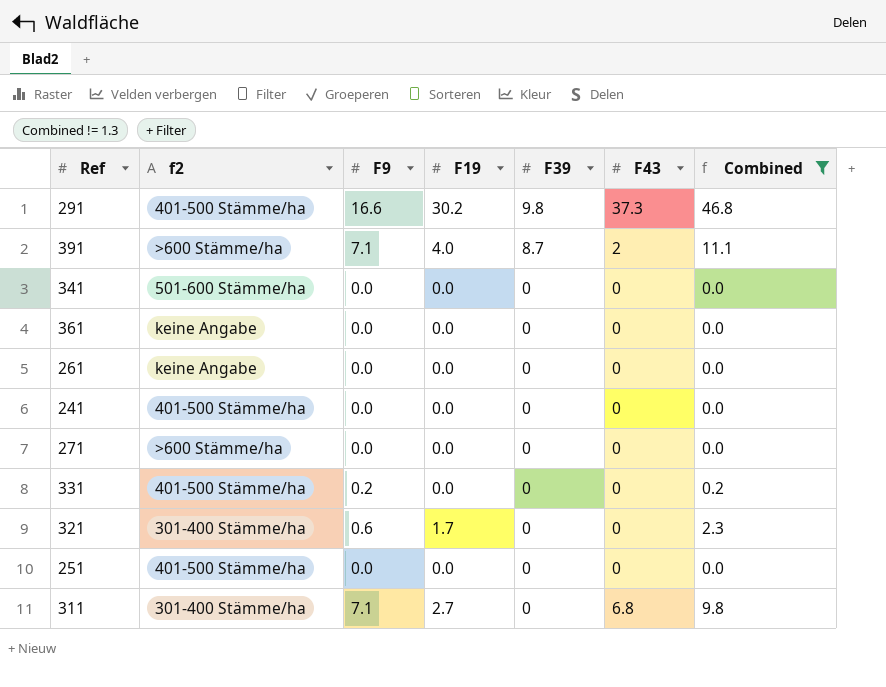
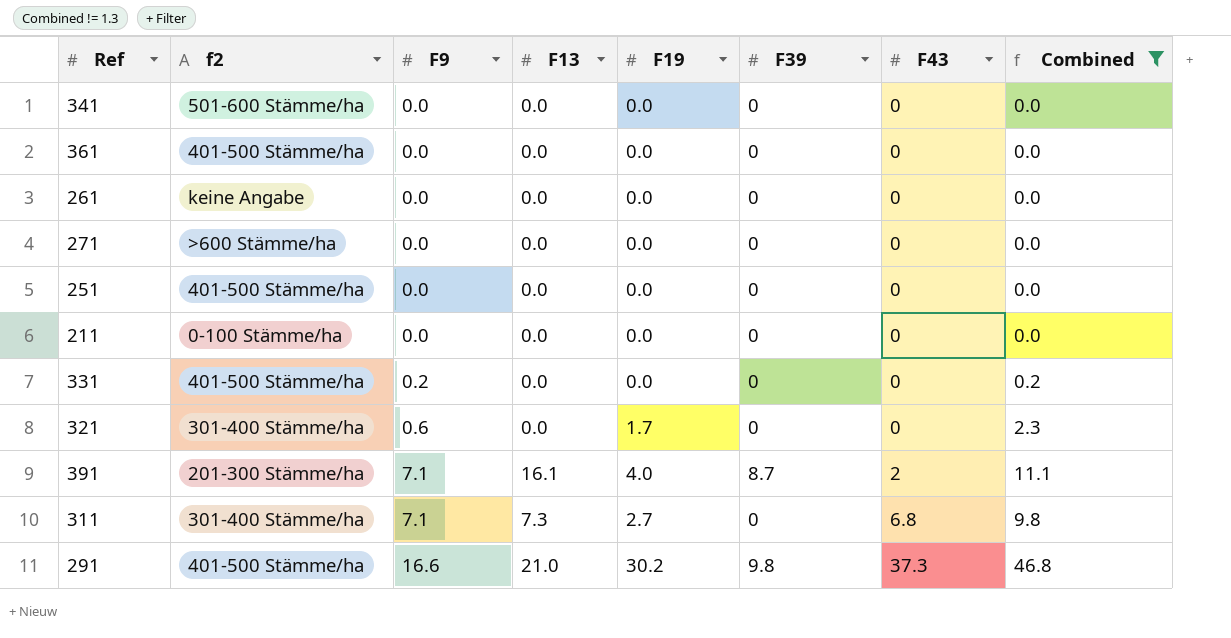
row order: F39 descending -> F9 ascending
column F13 | position: none -> 4
row 241: 401-500 Stämme/ha | 0.0 | 0.0 | 0 | 0 | 0.0 -> none
361 | f2: keine Angabe -> 401-500 Stämme/ha
row 211: none -> 0-100 Stämme/ha | 0.0 | 0.0 | 0.0 | 0 | 0 | 0.0
391 | f2: >600 Stämme/ha -> 201-300 Stämme/ha

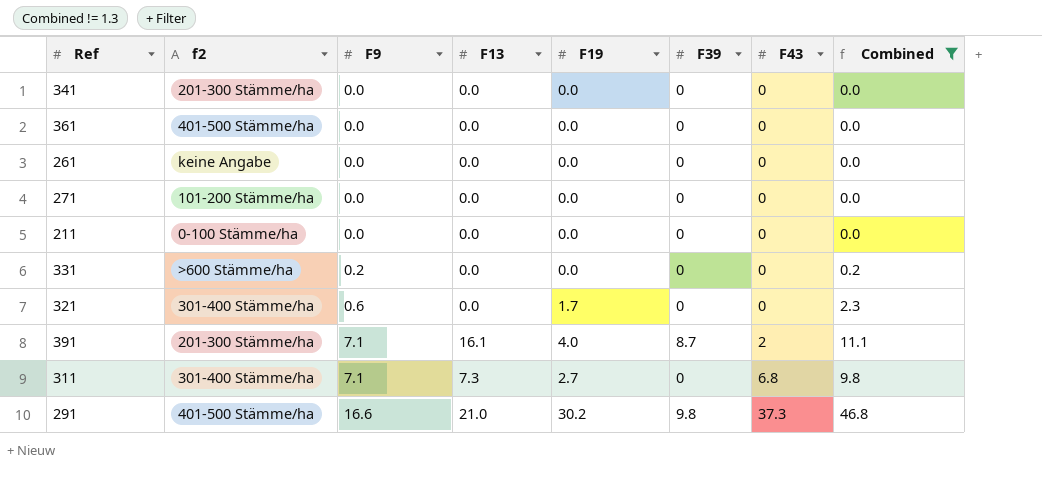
row 251: 401-500 Stämme/ha | 0.0 | 0.0 | 0.0 | 0 | 0 | 0.0 -> none
341 | f2: 501-600 Stämme/ha -> 201-300 Stämme/ha
271 | f2: >600 Stämme/ha -> 101-200 Stämme/ha
331 | f2: 401-500 Stämme/ha -> >600 Stämme/ha

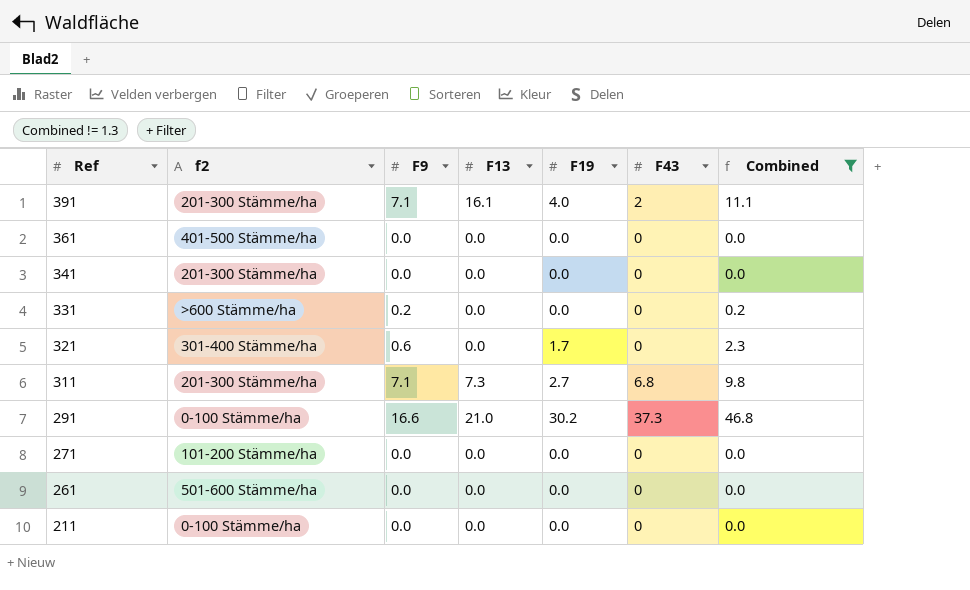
row order: F9 ascending -> Ref descending
column F39 | position: 6 -> none
311 | f2: 301-400 Stämme/ha -> 201-300 Stämme/ha
291 | f2: 401-500 Stämme/ha -> 0-100 Stämme/ha
261 | f2: keine Angabe -> 501-600 Stämme/ha

